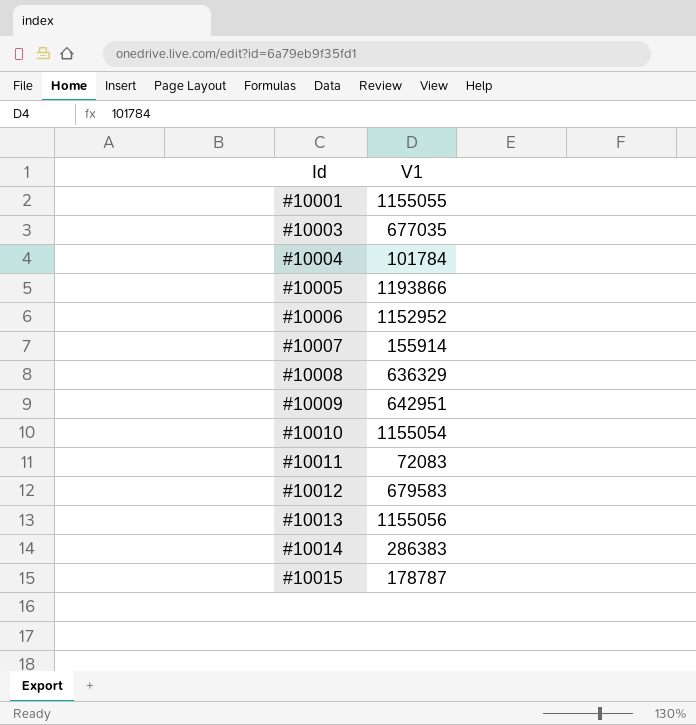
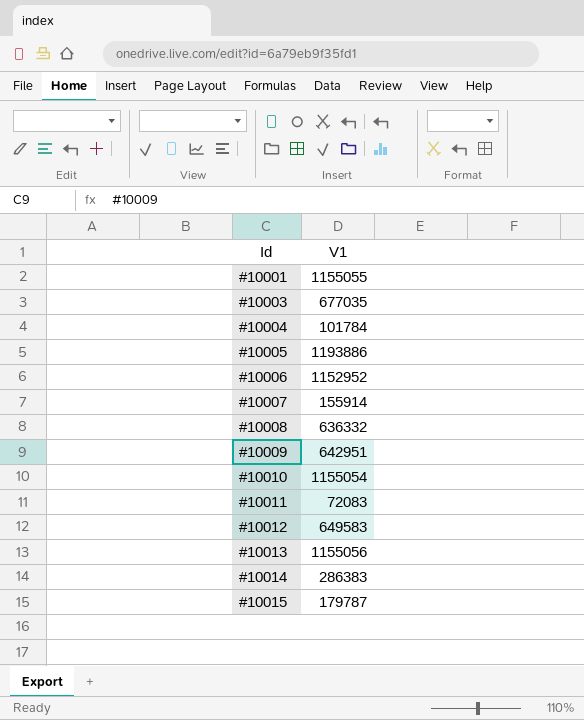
#10005 | V1: 1193866 -> 1193886
#10008 | V1: 636329 -> 636332
#10012 | V1: 679583 -> 649583
#10015 | V1: 178787 -> 179787

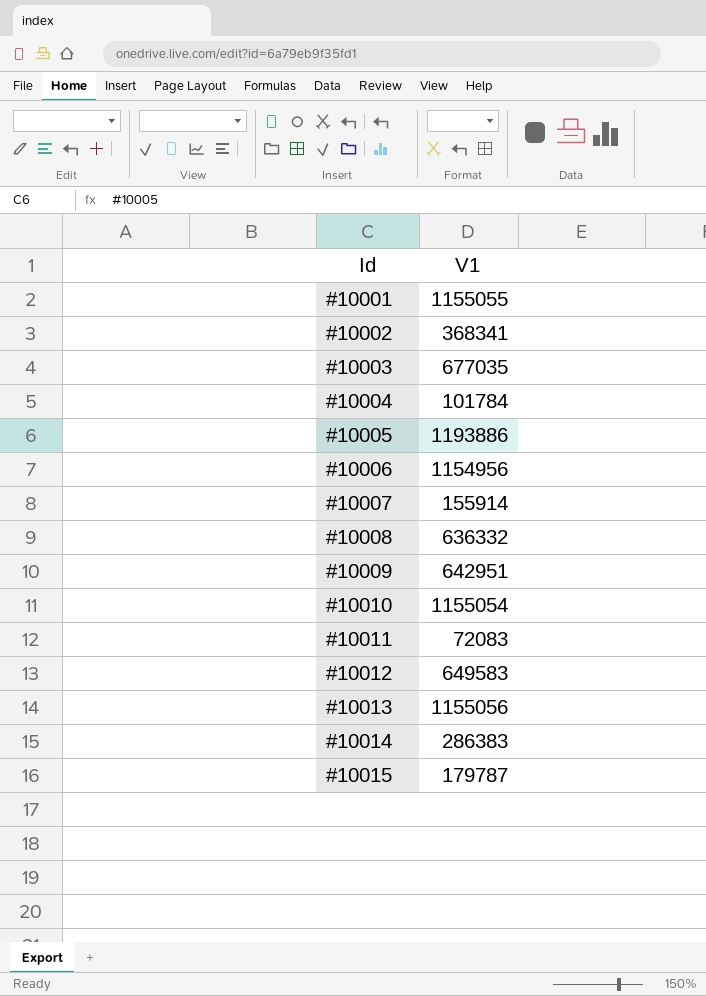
row #10002: none -> 368341
#10006 | V1: 1152952 -> 1154956

